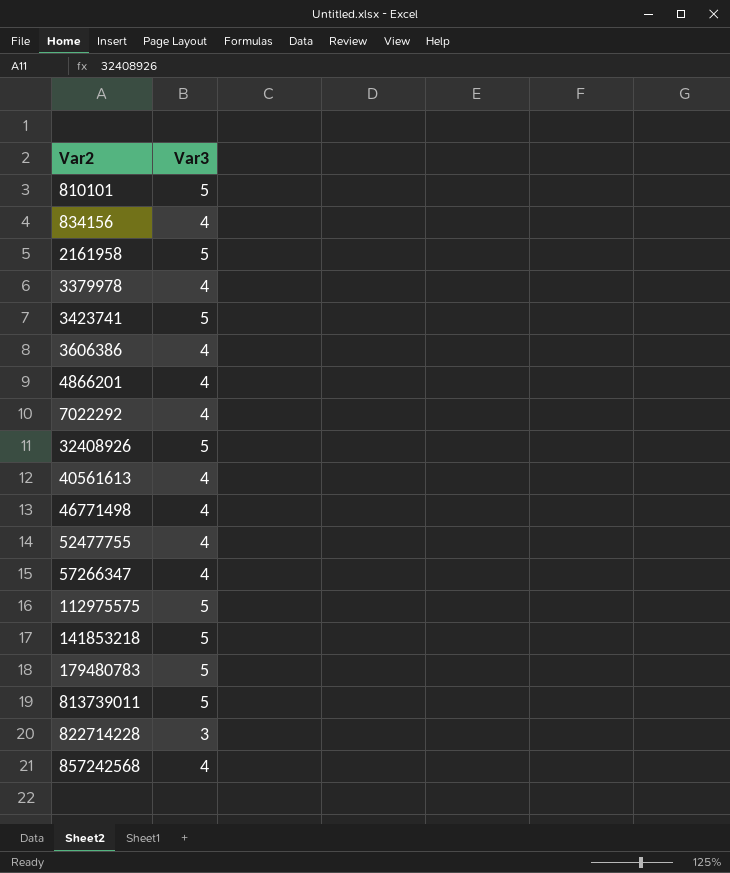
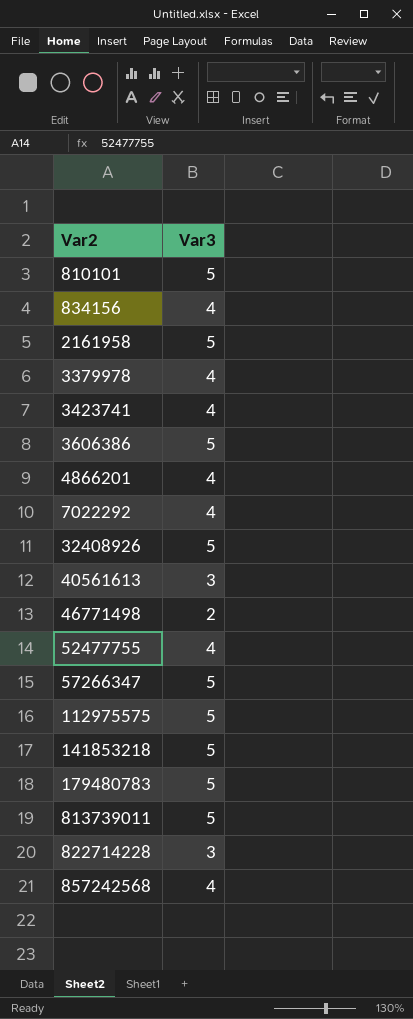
3423741 | Var3: 5 -> 4
3606386 | Var3: 4 -> 5
40561613 | Var3: 4 -> 3
46771498 | Var3: 4 -> 2
57266347 | Var3: 4 -> 5

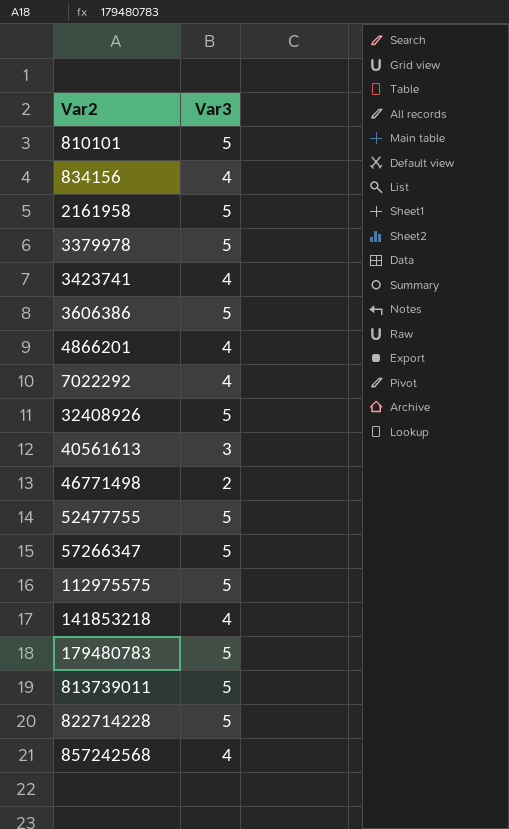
3379978 | Var3: 4 -> 5
52477755 | Var3: 4 -> 5
141853218 | Var3: 5 -> 4
822714228 | Var3: 3 -> 5

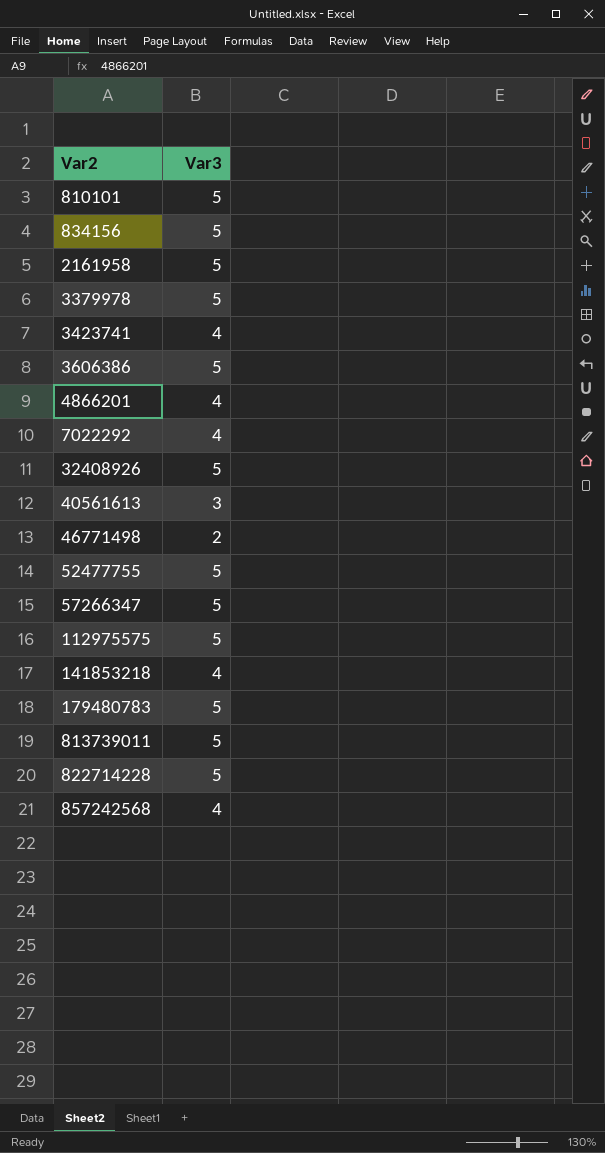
834156 | Var3: 4 -> 5

